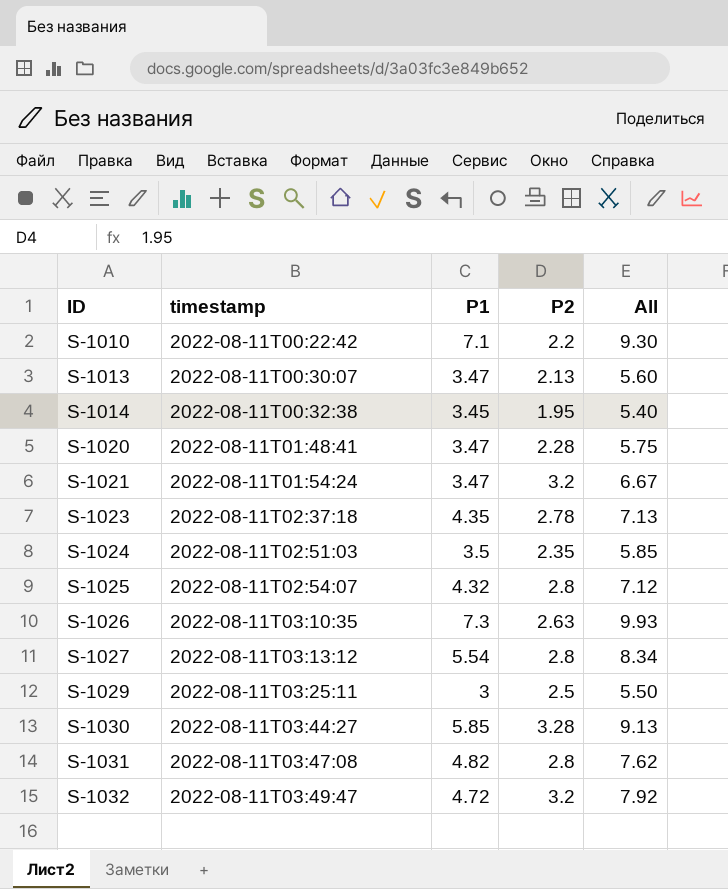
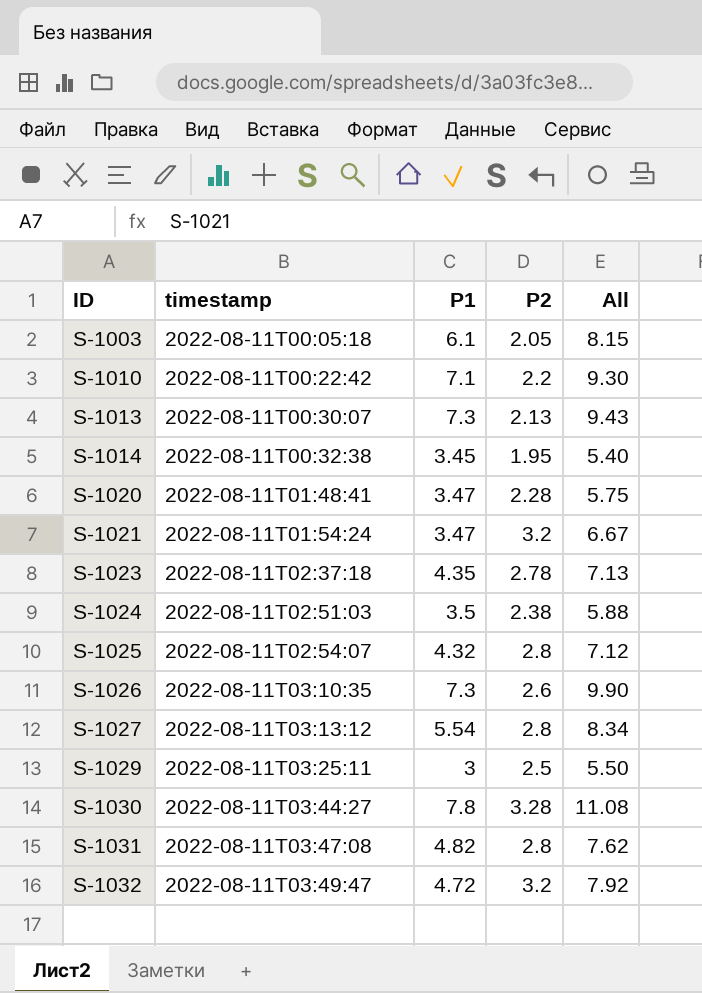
row S-1003: none -> 2022-08-11T00:05:18 | 6.1 | 2.05 | 8.15
S-1013 | P1: 3.47 -> 7.3
S-1013 | All: 5.60 -> 9.43
S-1024 | P2: 2.35 -> 2.38
S-1024 | All: 5.85 -> 5.88
S-1026 | P2: 2.63 -> 2.6
S-1026 | All: 9.93 -> 9.90
S-1030 | P1: 5.85 -> 7.8
S-1030 | All: 9.13 -> 11.08

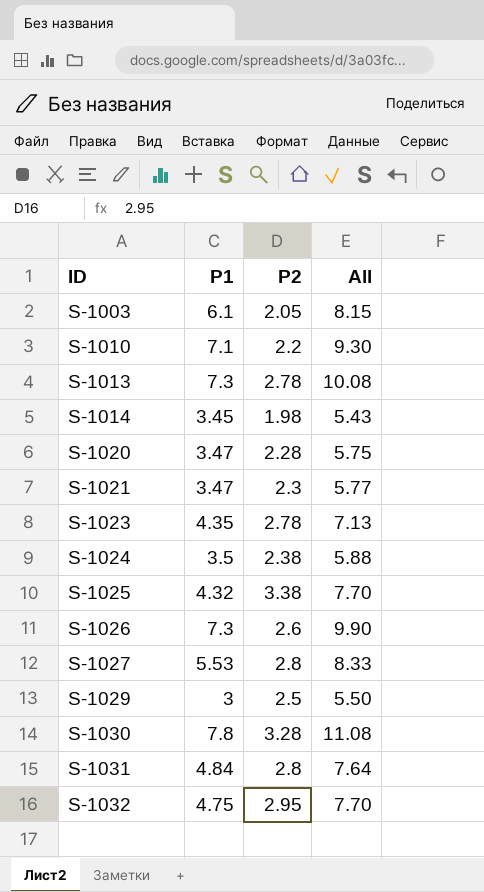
column timestamp | position: 2 -> none
S-1013 | P2: 2.13 -> 2.78
S-1013 | All: 9.43 -> 10.08
S-1014 | P2: 1.95 -> 1.98
S-1014 | All: 5.40 -> 5.43
S-1021 | P2: 3.2 -> 2.3
S-1021 | All: 6.67 -> 5.77
S-1025 | P2: 2.8 -> 3.38
S-1025 | All: 7.12 -> 7.70
S-1027 | P1: 5.54 -> 5.53
S-1027 | All: 8.34 -> 8.33
S-1031 | P1: 4.82 -> 4.84
S-1031 | All: 7.62 -> 7.64
S-1032 | P1: 4.72 -> 4.75
S-1032 | P2: 3.2 -> 2.95
S-1032 | All: 7.92 -> 7.70

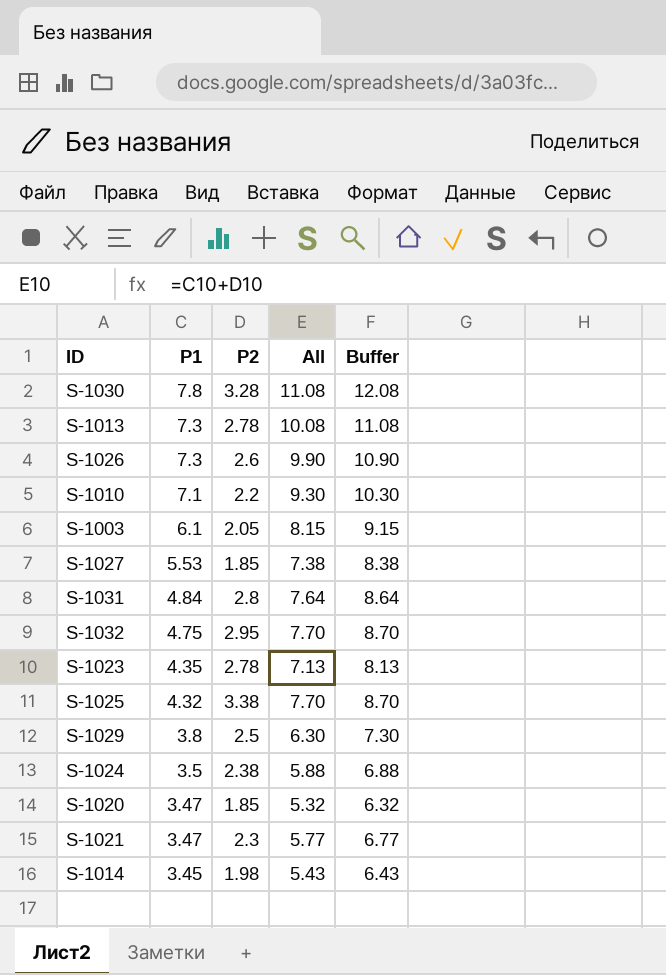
row order: ID ascending -> P1 descending
column Buffer | formula: none -> [All] + 1
S-1027 | P2: 2.8 -> 1.85
S-1027 | All: 8.33 -> 7.38
S-1029 | P1: 3 -> 3.8
S-1029 | All: 5.50 -> 6.30
S-1020 | P2: 2.28 -> 1.85
S-1020 | All: 5.75 -> 5.32

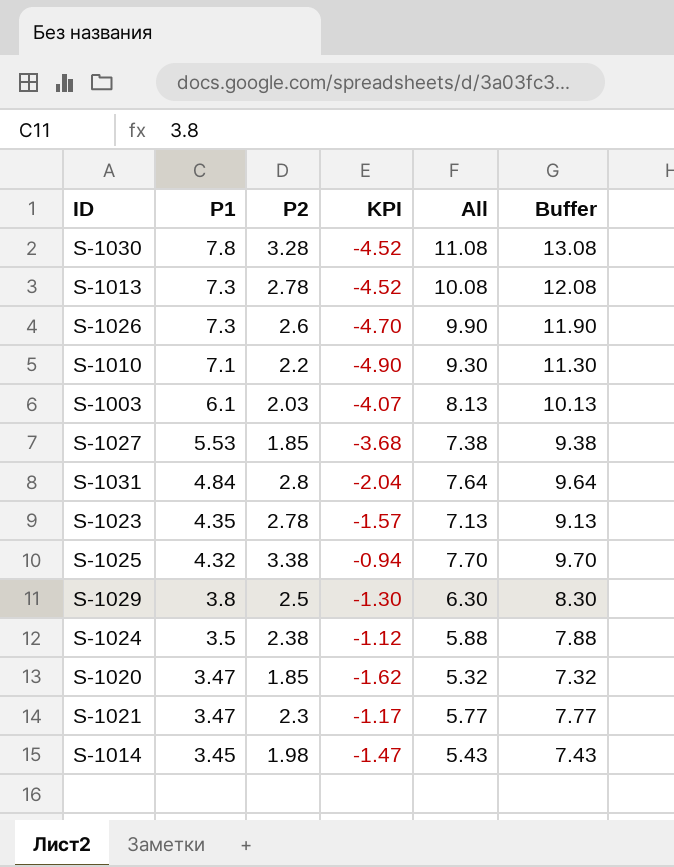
column KPI | formula: none -> [P2] - [P1]
column Buffer | formula: [All] + 1 -> [All] + 2
row S-1032: 4.75 | 2.95 | 7.70 | 8.70 -> none
S-1003 | P2: 2.05 -> 2.03
S-1003 | All: 8.15 -> 8.13

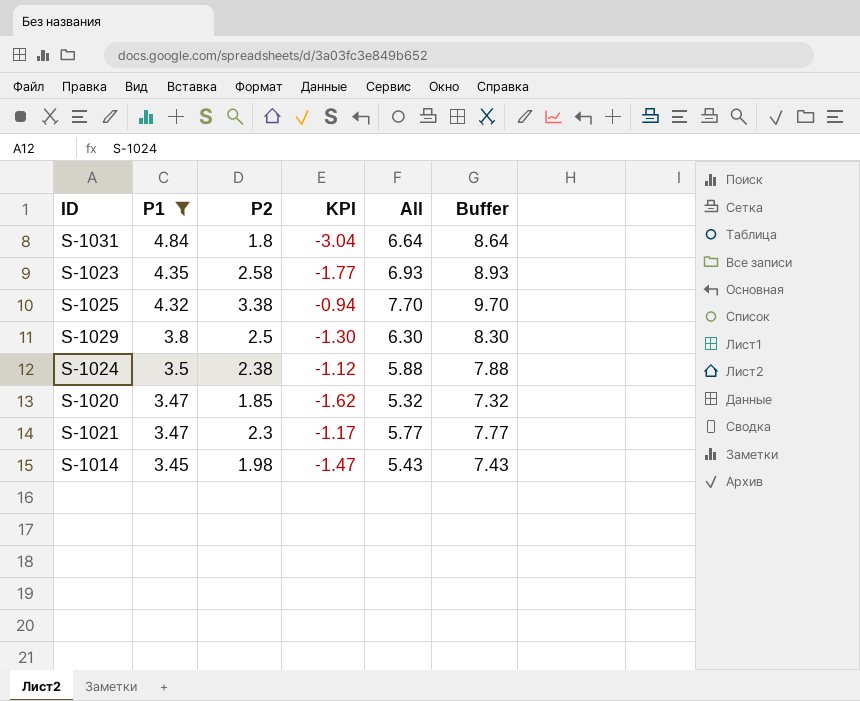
filter: none -> P1 <= 4.84
S-1031 | P2: 2.8 -> 1.8
S-1031 | KPI: -2.04 -> -3.04
S-1031 | All: 7.64 -> 6.64
S-1031 | Buffer: 9.64 -> 8.64
S-1023 | P2: 2.78 -> 2.58
S-1023 | KPI: -1.57 -> -1.77
S-1023 | All: 7.13 -> 6.93
S-1023 | Buffer: 9.13 -> 8.93

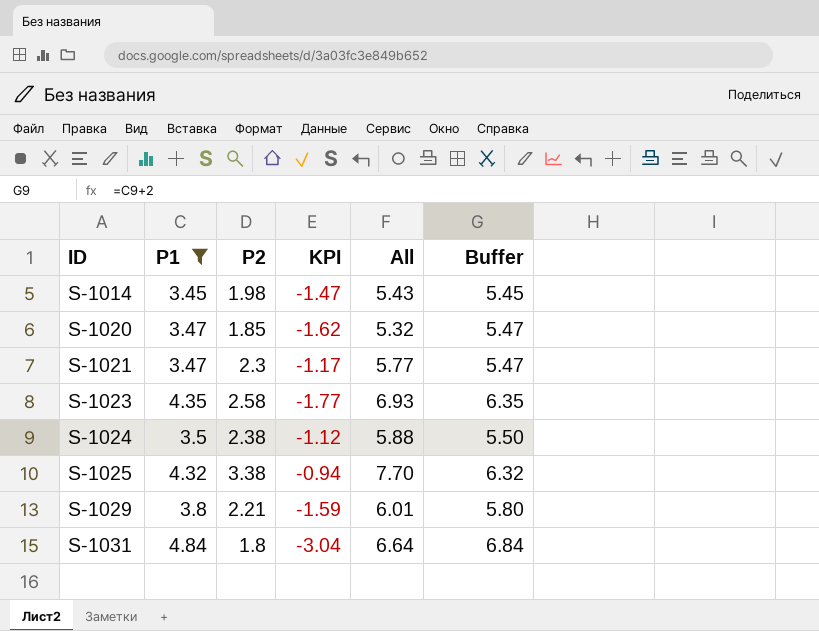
row order: P1 descending -> ID ascending
column Buffer | formula: [All] + 2 -> [P1] + 2
S-1029 | P2: 2.5 -> 2.21
S-1029 | KPI: -1.30 -> -1.59
S-1029 | All: 6.30 -> 6.01

